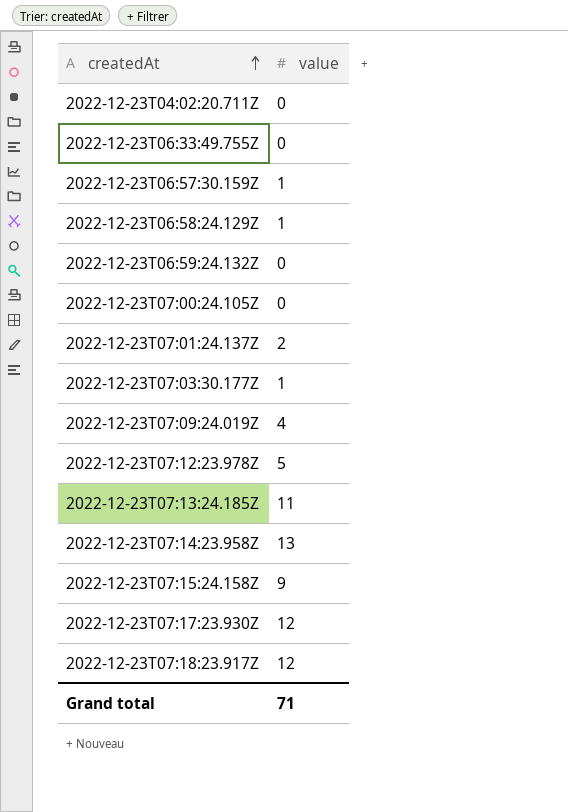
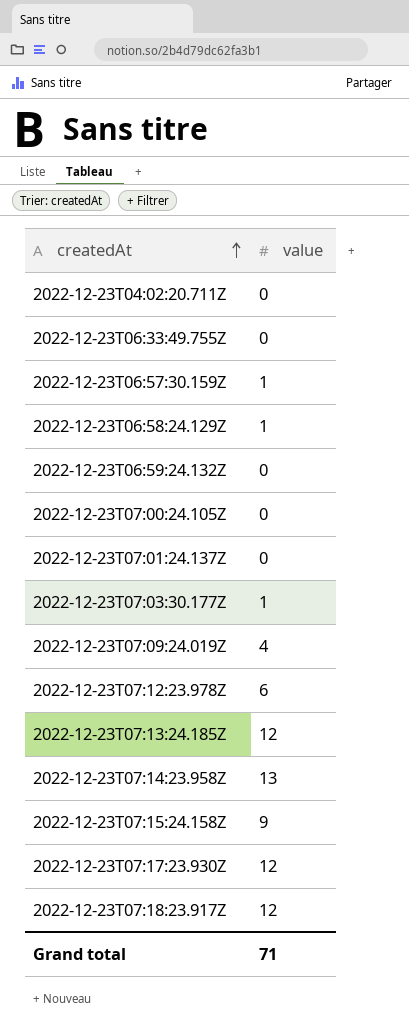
2022-12-23T07:01:24.137Z | value: 2 -> 0
2022-12-23T07:12:23.978Z | value: 5 -> 6
2022-12-23T07:13:24.185Z | value: 11 -> 12

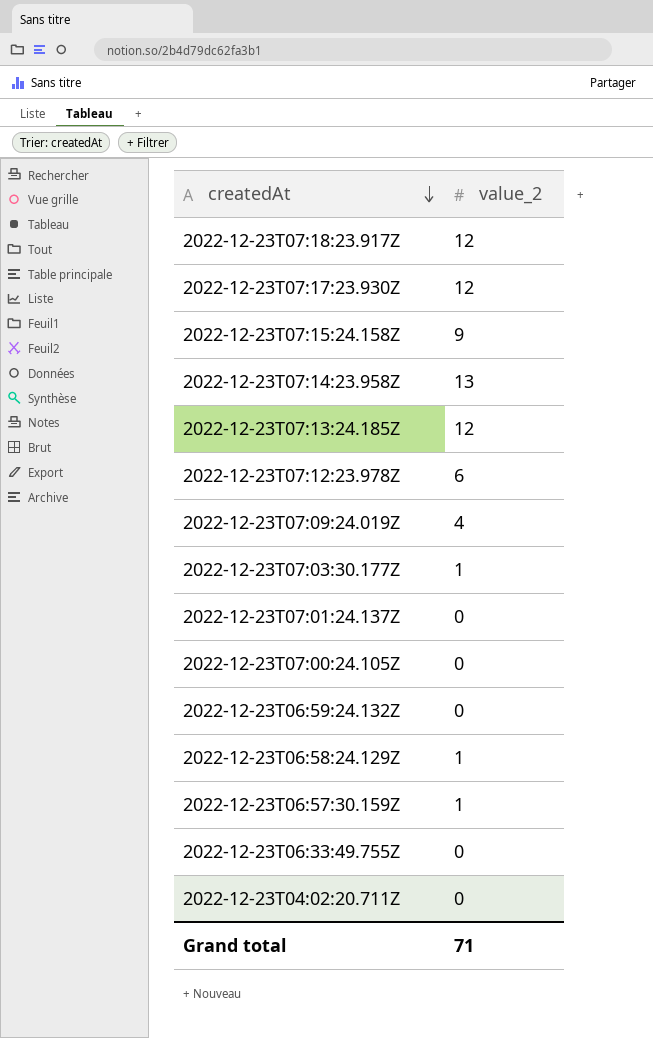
row order: createdAt ascending -> createdAt descending
column name: value -> value_2

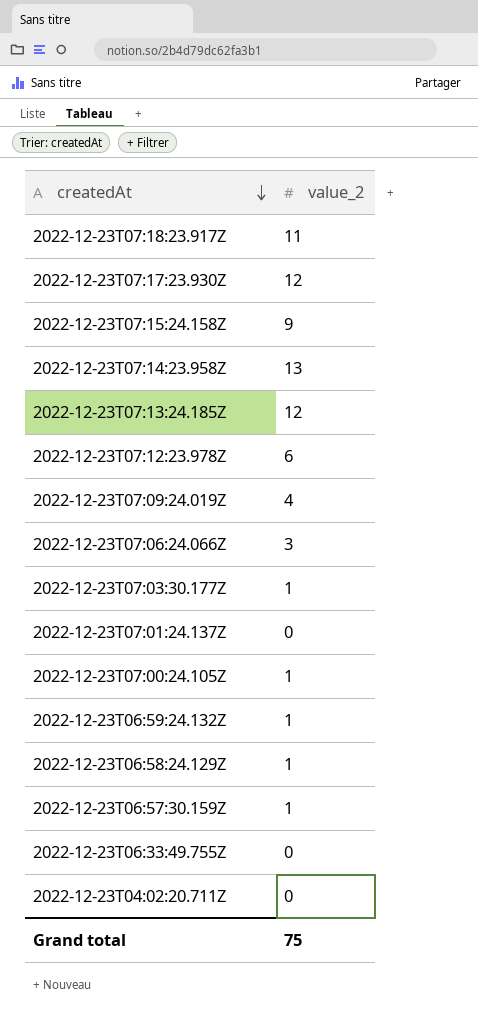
2022-12-23T07:18:23.917Z | value_2: 12 -> 11
row 2022-12-23T07:06:24.066Z: none -> 3
2022-12-23T07:00:24.105Z | value_2: 0 -> 1
2022-12-23T06:59:24.132Z | value_2: 0 -> 1
Grand total | value_2: 71 -> 75

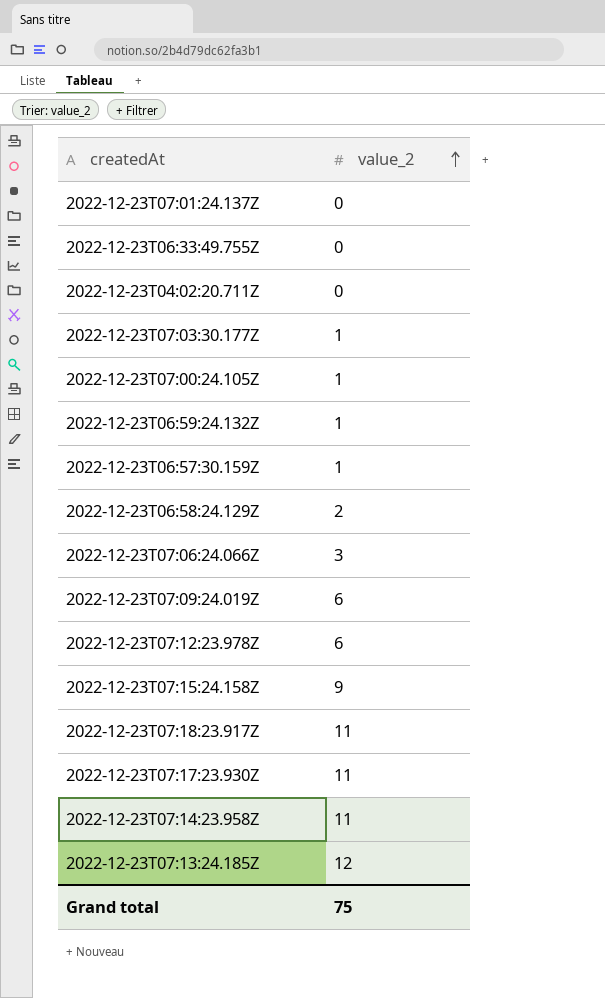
row order: createdAt descending -> value_2 ascending
2022-12-23T06:58:24.129Z | value_2: 1 -> 2
2022-12-23T07:09:24.019Z | value_2: 4 -> 6
2022-12-23T07:17:23.930Z | value_2: 12 -> 11
2022-12-23T07:14:23.958Z | value_2: 13 -> 11

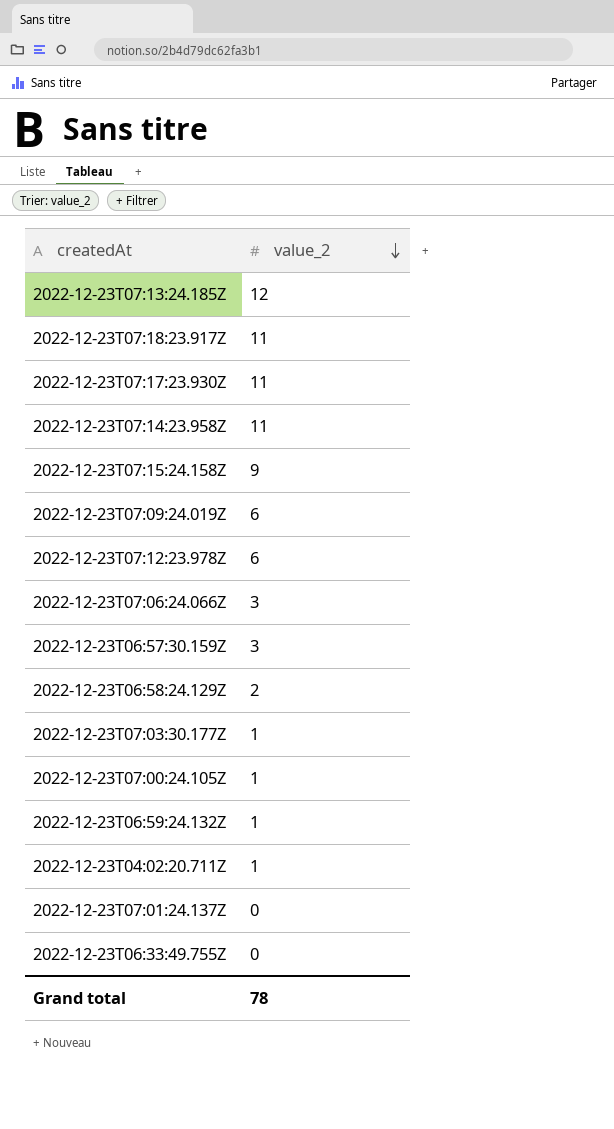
row order: value_2 ascending -> value_2 descending
2022-12-23T06:57:30.159Z | value_2: 1 -> 3
2022-12-23T04:02:20.711Z | value_2: 0 -> 1
Grand total | value_2: 75 -> 78

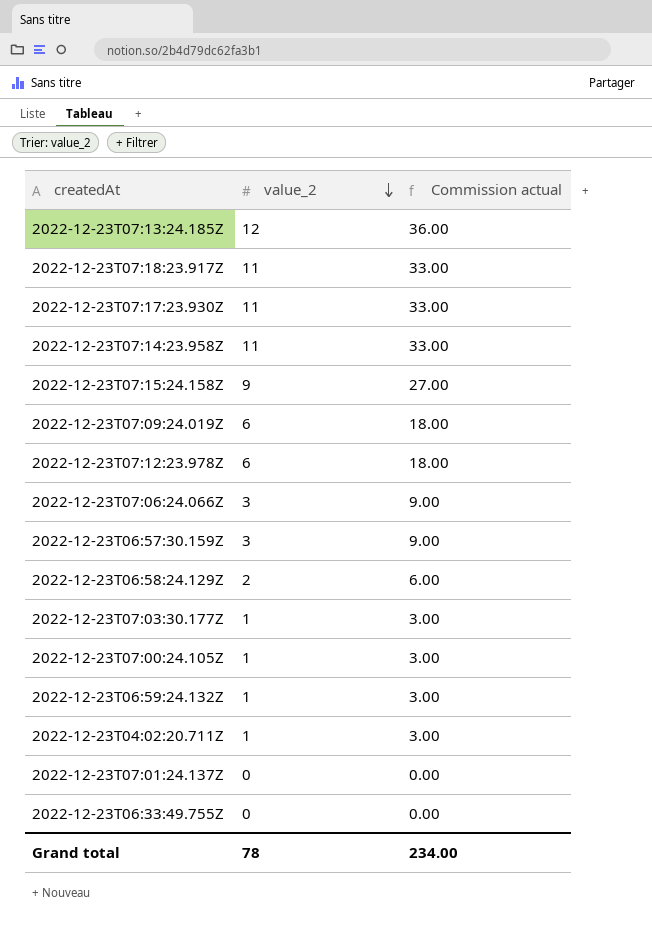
column Commission actual | formula: none -> [value_2] * 3

